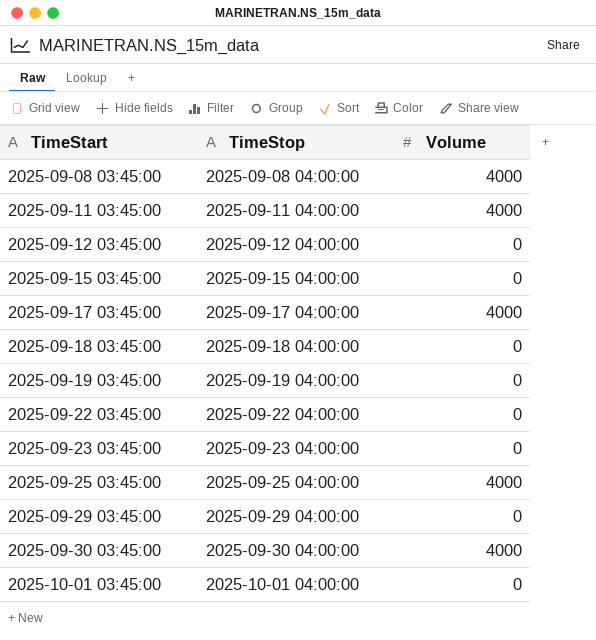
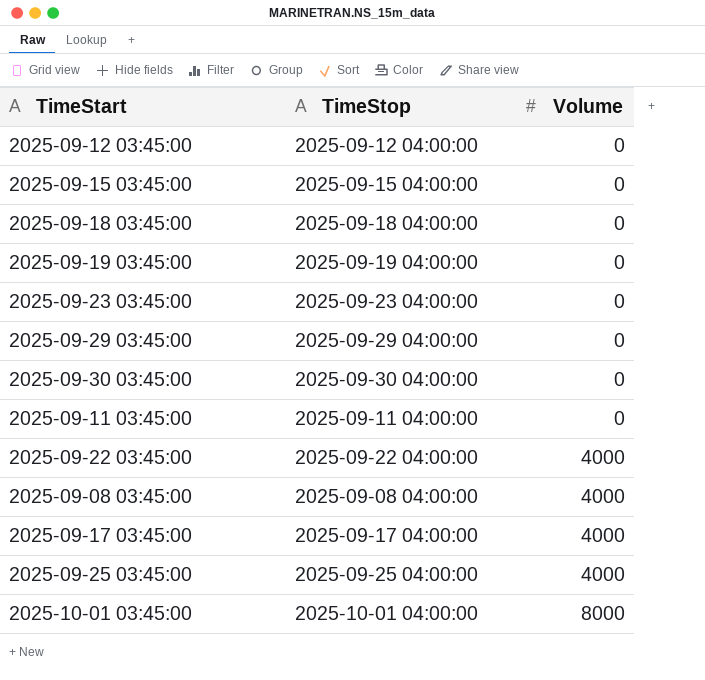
row order: TimeStart ascending -> Volume ascending
2025-09-30 03:45:00 | Volume: 4000 -> 0
2025-09-11 03:45:00 | Volume: 4000 -> 0
2025-09-22 03:45:00 | Volume: 0 -> 4000
2025-10-01 03:45:00 | Volume: 0 -> 8000

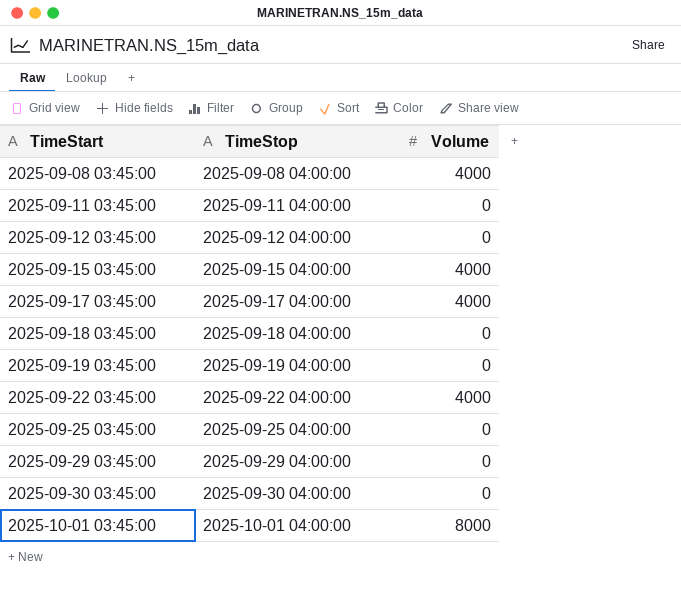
row order: Volume ascending -> TimeStart ascending
row 2025-09-23 03:45:00: 2025-09-23 04:00:00 | 0 -> none
2025-09-15 03:45:00 | Volume: 0 -> 4000
2025-09-25 03:45:00 | Volume: 4000 -> 0

